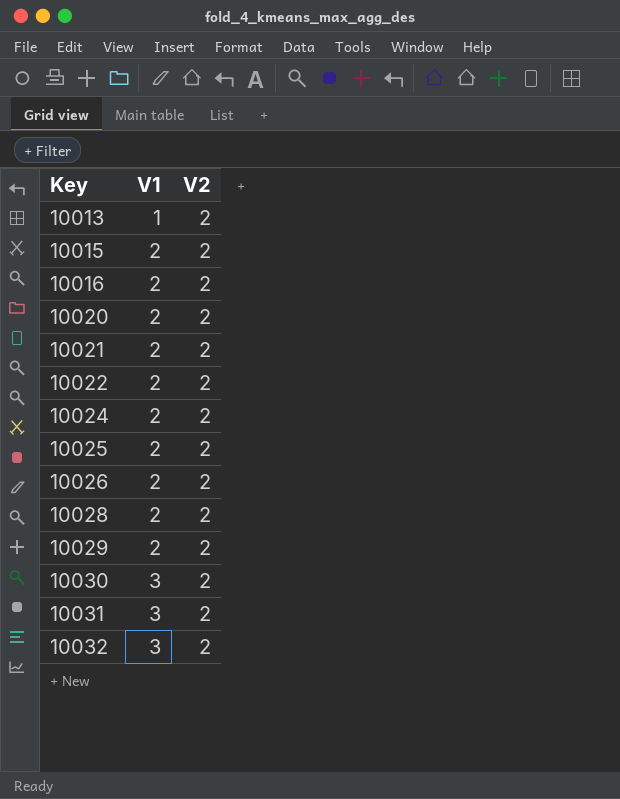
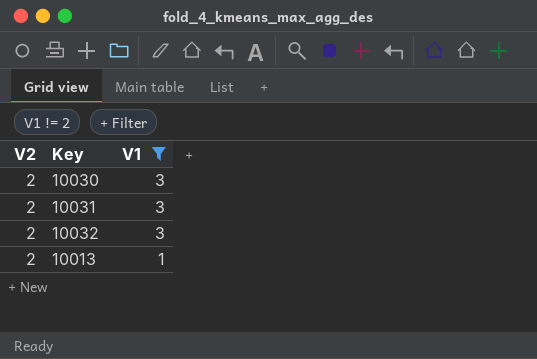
filter: none -> V1 != 2
row order: Key ascending -> V1 descending
column V2 | position: 3 -> 1

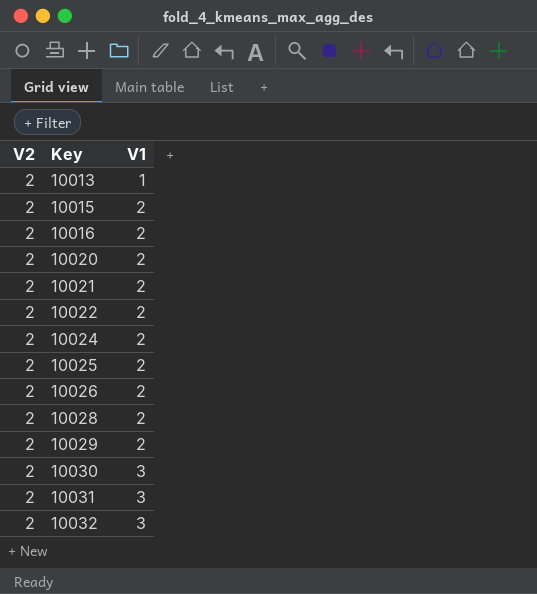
filter: V1 != 2 -> none
row order: V1 descending -> Key ascending

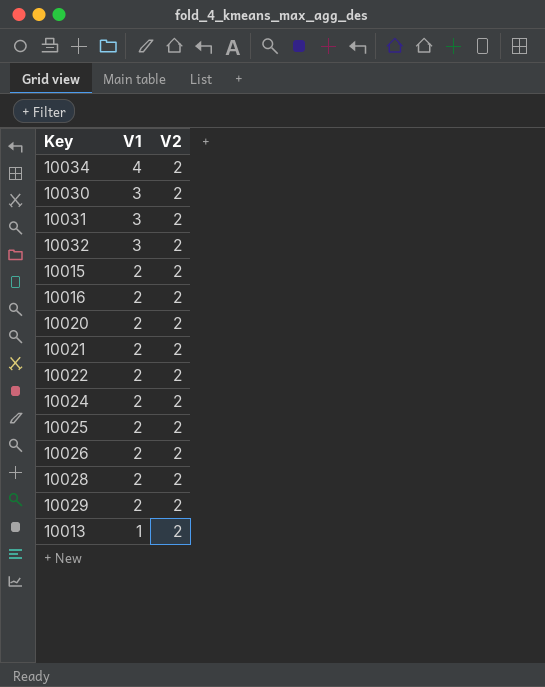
row order: Key ascending -> V1 descending
column V2 | position: 1 -> 3
row 10034: none -> 4 | 2

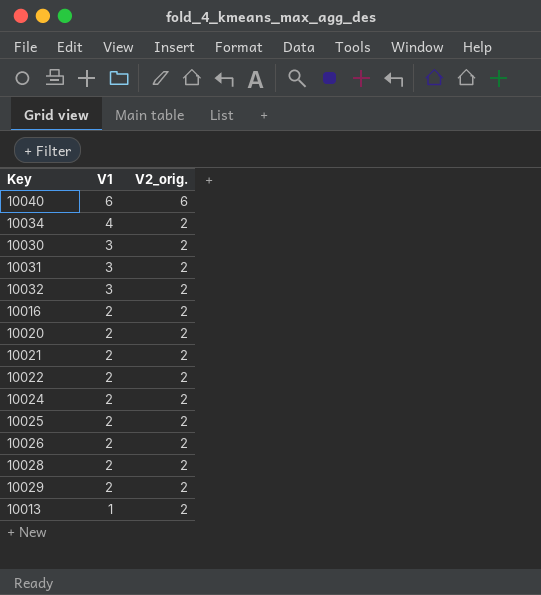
column name: V2 -> V2_orig.
row 10015: 2 | 2 -> none
row 10040: none -> 6 | 6

